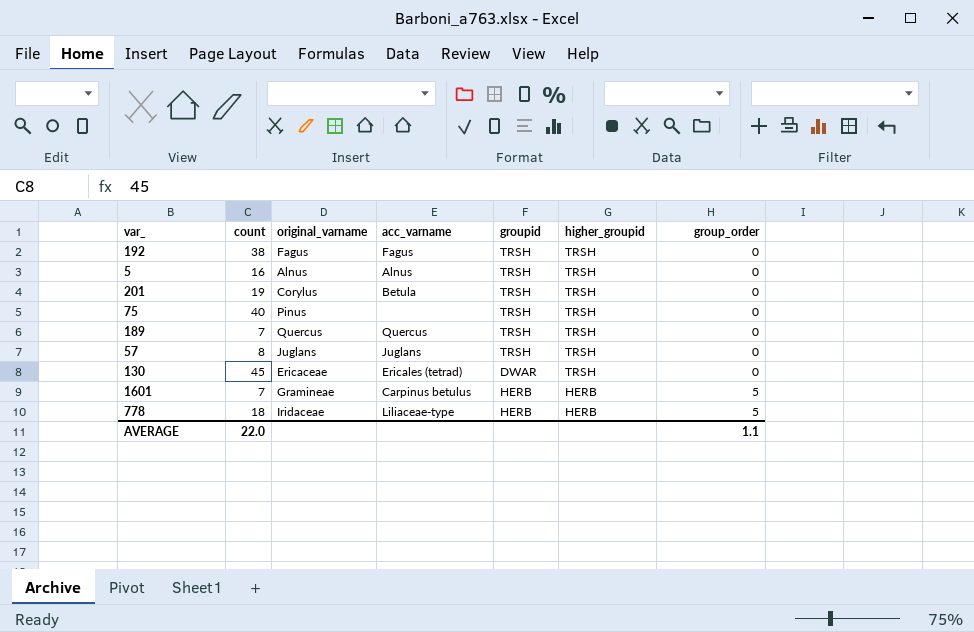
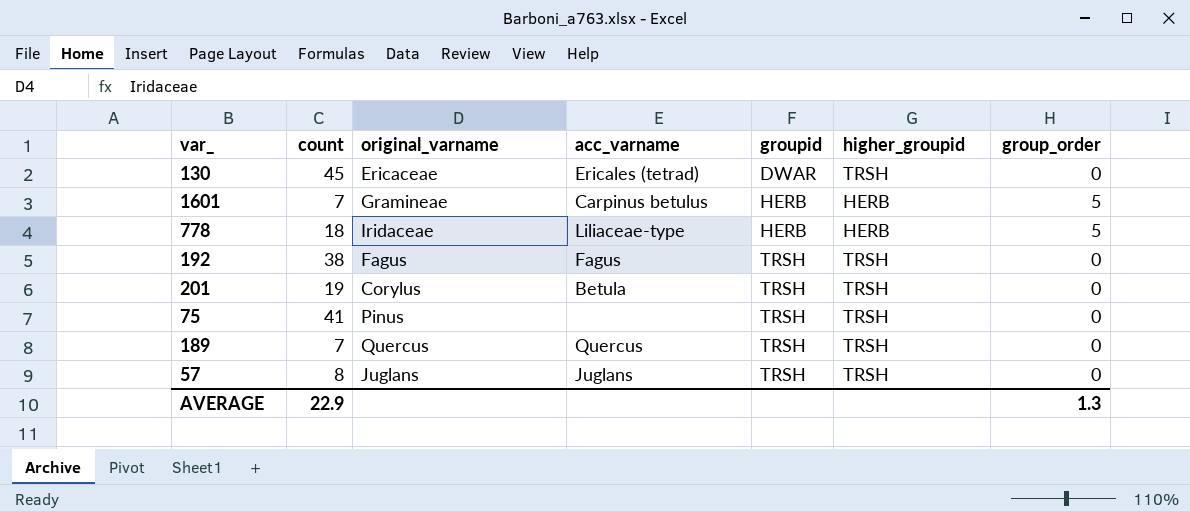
row order: higher_groupid descending -> groupid ascending
row 5: 16 | Alnus | Alnus | TRSH | TRSH | 0 -> none
75 | count: 40 -> 41
AVERAGE | count: 22.0 -> 22.9
AVERAGE | group_order: 1.1 -> 1.3

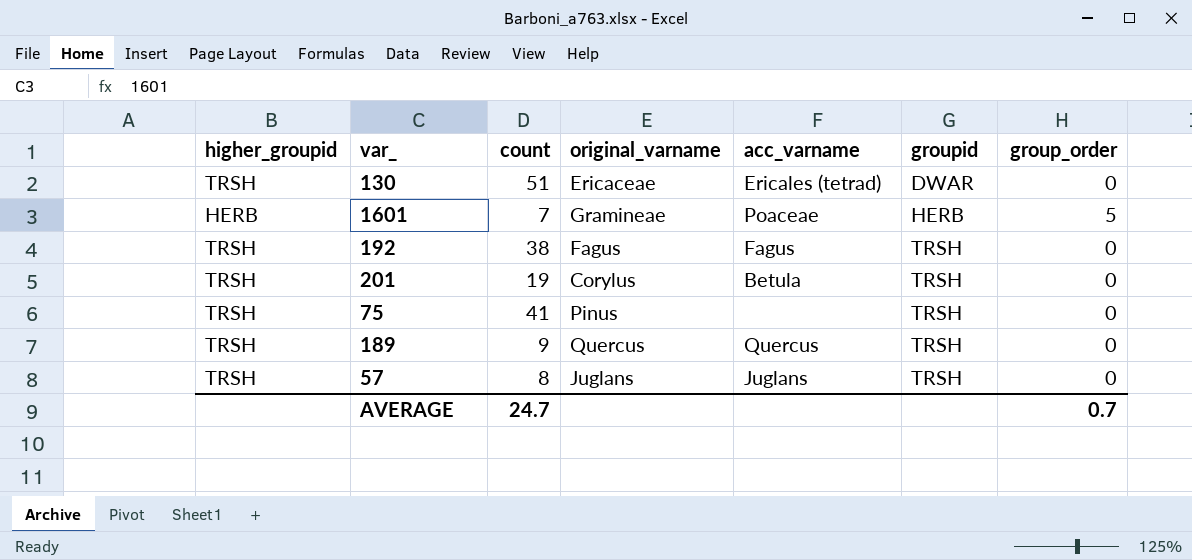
column higher_groupid | position: 6 -> 1
row 778: 18 | Iridaceae | Liliaceae-type | HERB | HERB | 5 -> none
130 | count: 45 -> 51
1601 | acc_varname: Carpinus betulus -> Poaceae
189 | count: 7 -> 9
AVERAGE | count: 22.9 -> 24.7
AVERAGE | group_order: 1.3 -> 0.7

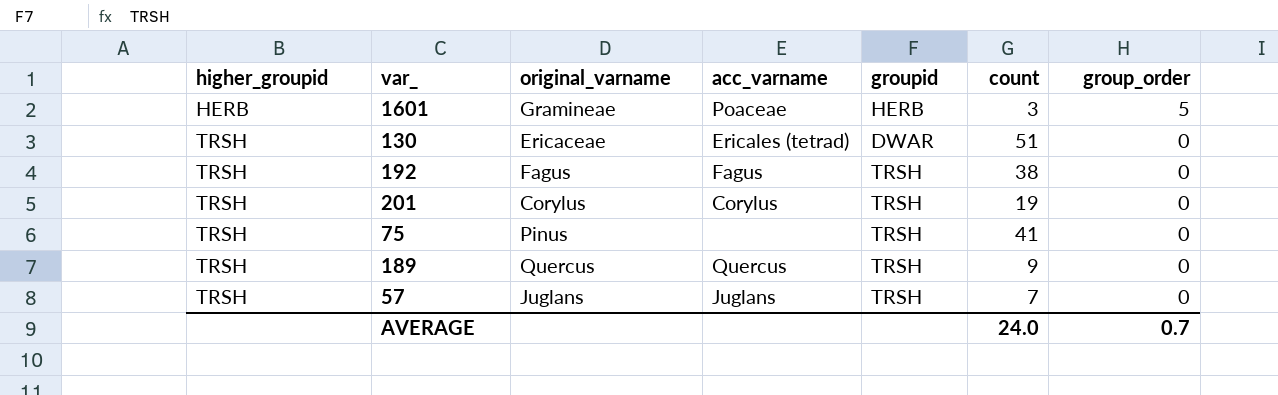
row order: groupid ascending -> higher_groupid ascending
column count | position: 3 -> 6
1601 | count: 7 -> 3
201 | acc_varname: Betula -> Corylus
57 | count: 8 -> 7
AVERAGE | count: 24.7 -> 24.0

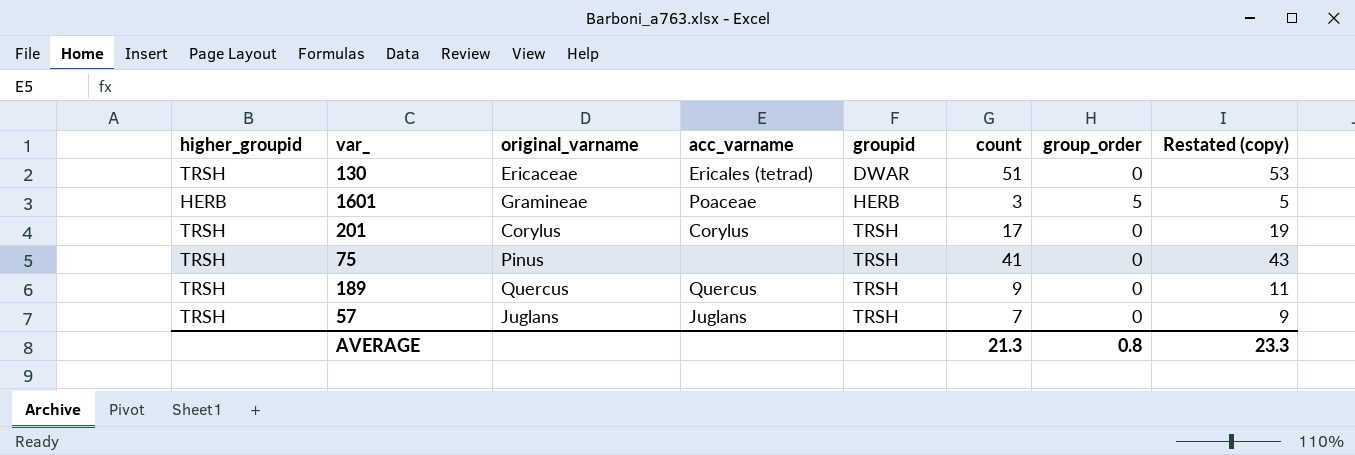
row order: higher_groupid ascending -> groupid ascending
column Restated (copy) | formula: none -> [count] + 2
row 192: TRSH | Fagus | Fagus | TRSH | 38 | 0 -> none
201 | count: 19 -> 17
AVERAGE | count: 24.0 -> 21.3
AVERAGE | group_order: 0.7 -> 0.8

